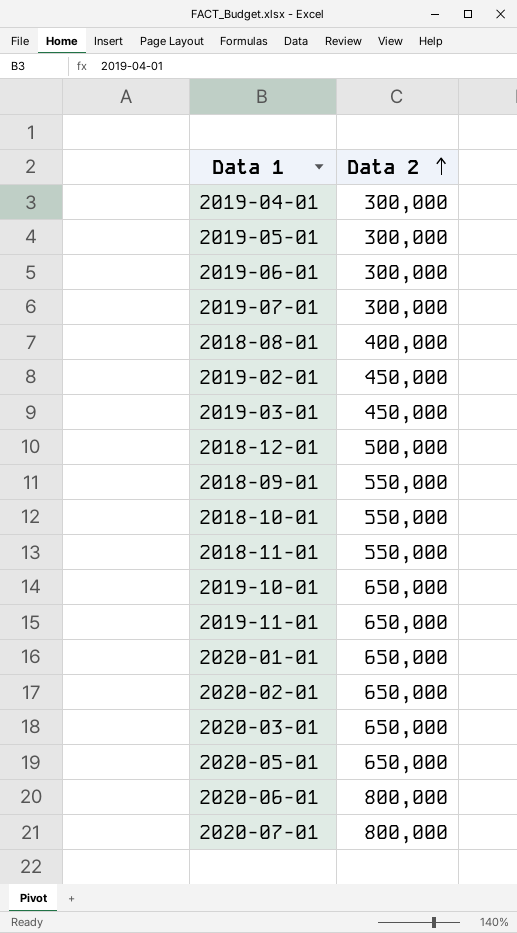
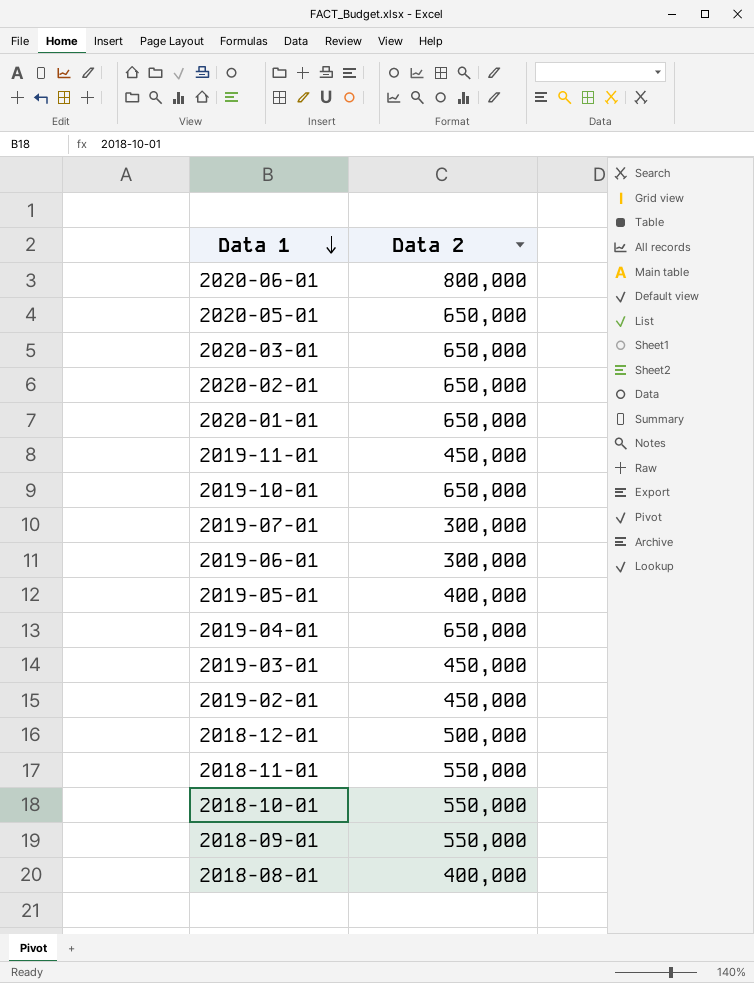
row order: Data 2 ascending -> Data 1 descending
row 2020-07-01: 800,000 -> none
2019-11-01 | Data 2: 650,000 -> 450,000
2019-05-01 | Data 2: 300,000 -> 400,000
2019-04-01 | Data 2: 300,000 -> 650,000

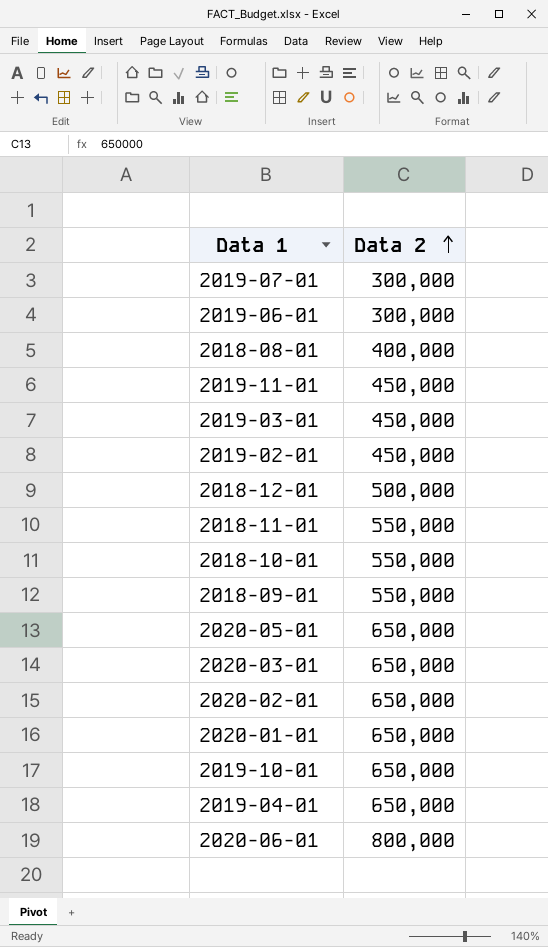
row order: Data 1 descending -> Data 2 ascending
row 2019-05-01: 400,000 -> none

